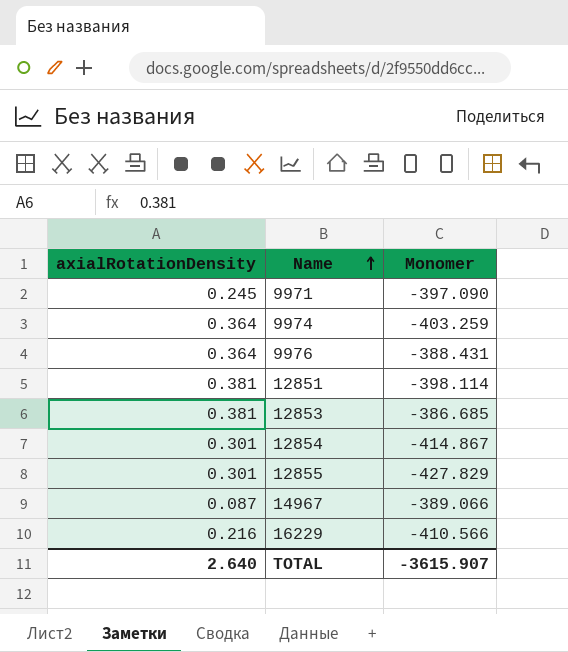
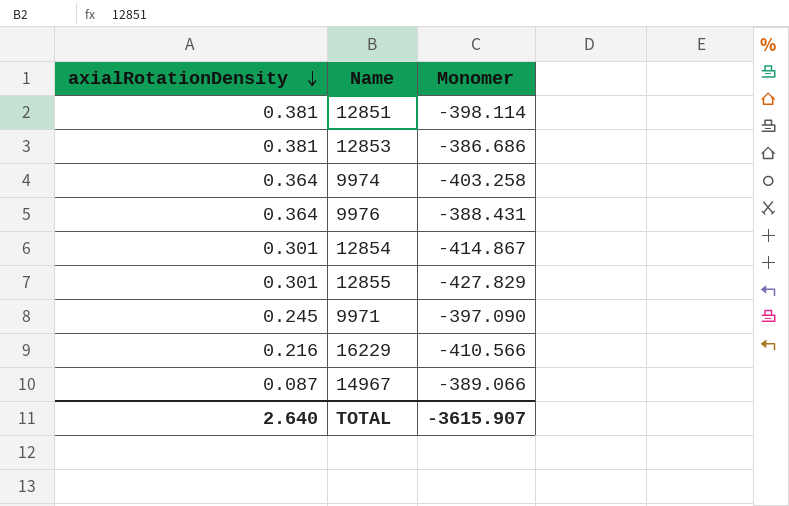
row order: Name ascending -> axialRotationDensity descending
12853 | Monomer: -386.685 -> -386.686
9974 | Monomer: -403.259 -> -403.258

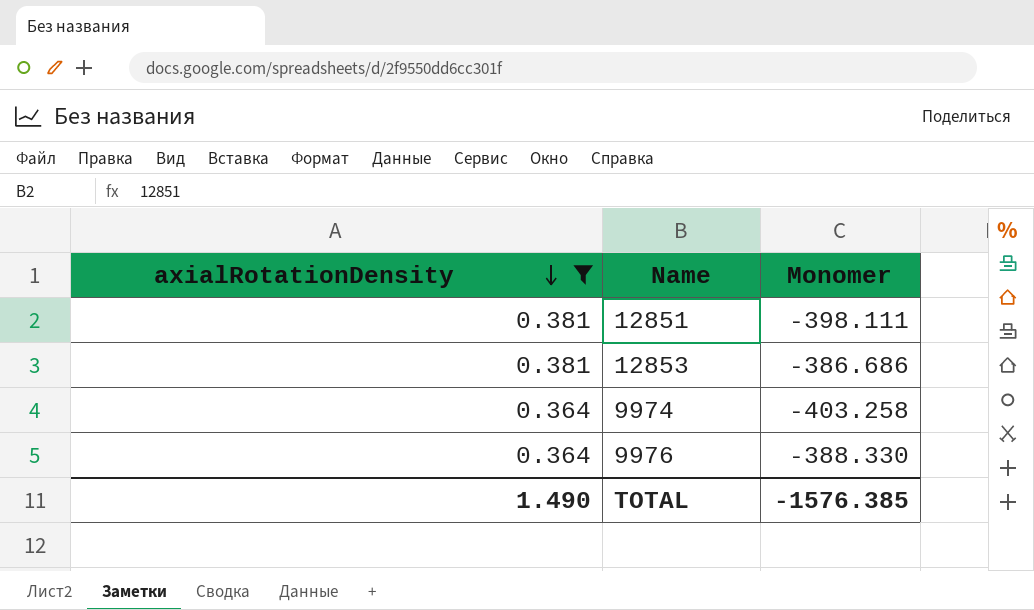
filter: none -> axialRotationDensity >= 0.364
12851 | Monomer: -398.114 -> -398.111
9976 | Monomer: -388.431 -> -388.330
TOTAL | axialRotationDensity: 2.640 -> 1.490
TOTAL | Monomer: -3615.907 -> -1576.385

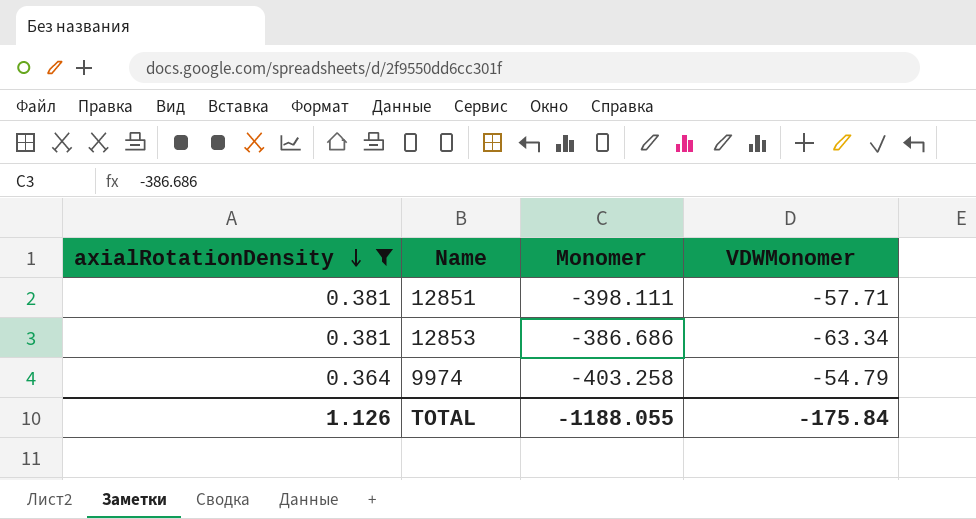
column VDWMonomer | position: none -> 4
row 9976: 0.364 | -388.330 -> none
TOTAL | axialRotationDensity: 1.490 -> 1.126
TOTAL | Monomer: -1576.385 -> -1188.055

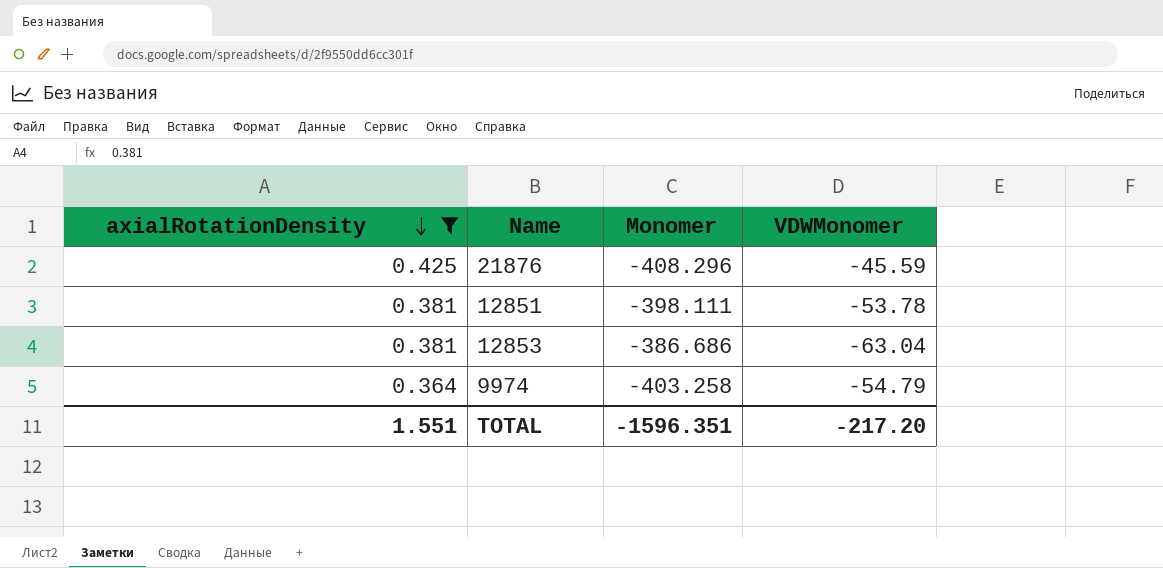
row 21876: none -> 0.425 | -408.296 | -45.59
12851 | VDWMonomer: -57.71 -> -53.78
12853 | VDWMonomer: -63.34 -> -63.04
TOTAL | axialRotationDensity: 1.126 -> 1.551
TOTAL | Monomer: -1188.055 -> -1596.351
TOTAL | VDWMonomer: -175.84 -> -217.20

